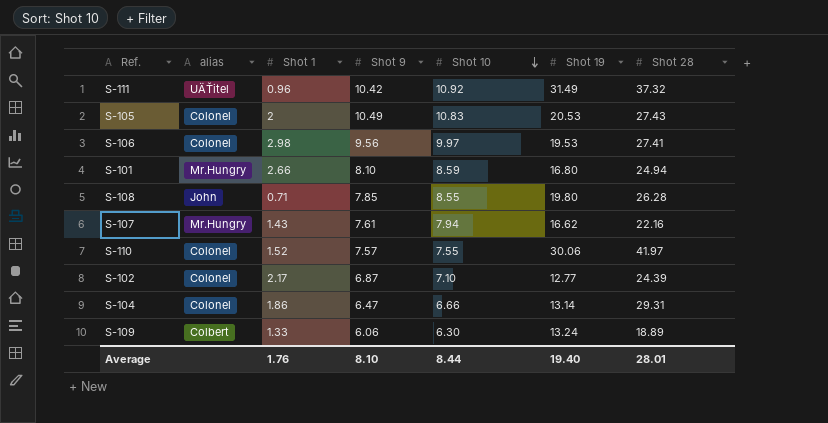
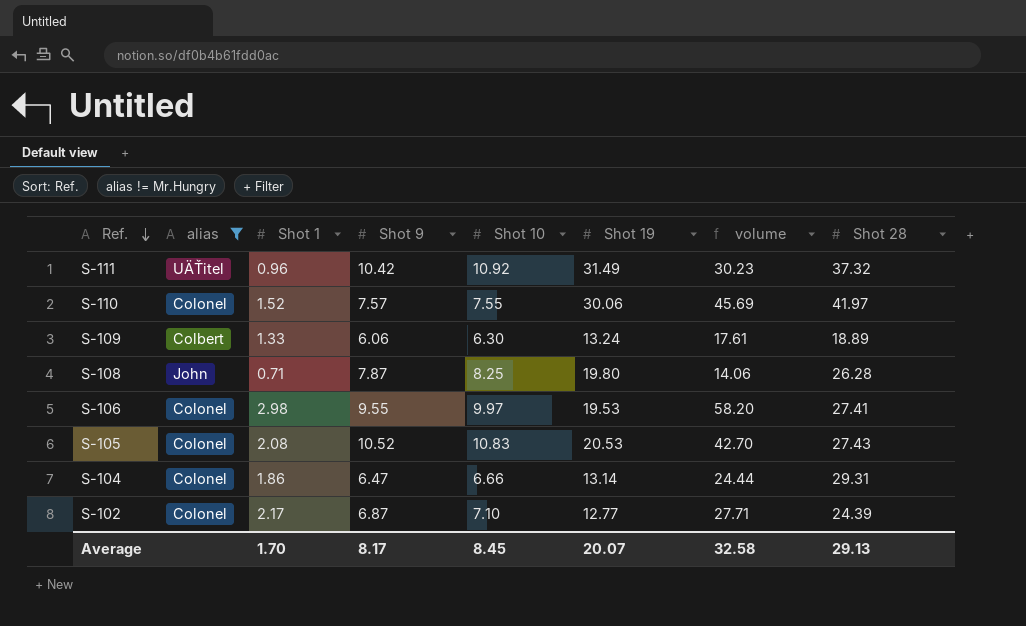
filter: none -> alias != Mr.Hungry
row order: Shot 10 descending -> Ref. descending
column volume | formula: none -> [Shot 1] * [Shot 19]
S-108 | Shot 9: 7.85 -> 7.87
S-108 | Shot 10: 8.55 -> 8.25
S-106 | Shot 9: 9.56 -> 9.55
S-105 | Shot 1: 2 -> 2.08
S-105 | Shot 9: 10.49 -> 10.52
Average | Shot 1: 1.76 -> 1.70
Average | Shot 9: 8.10 -> 8.17
Average | Shot 10: 8.44 -> 8.45
Average | Shot 19: 19.40 -> 20.07
Average | Shot 28: 28.01 -> 29.13

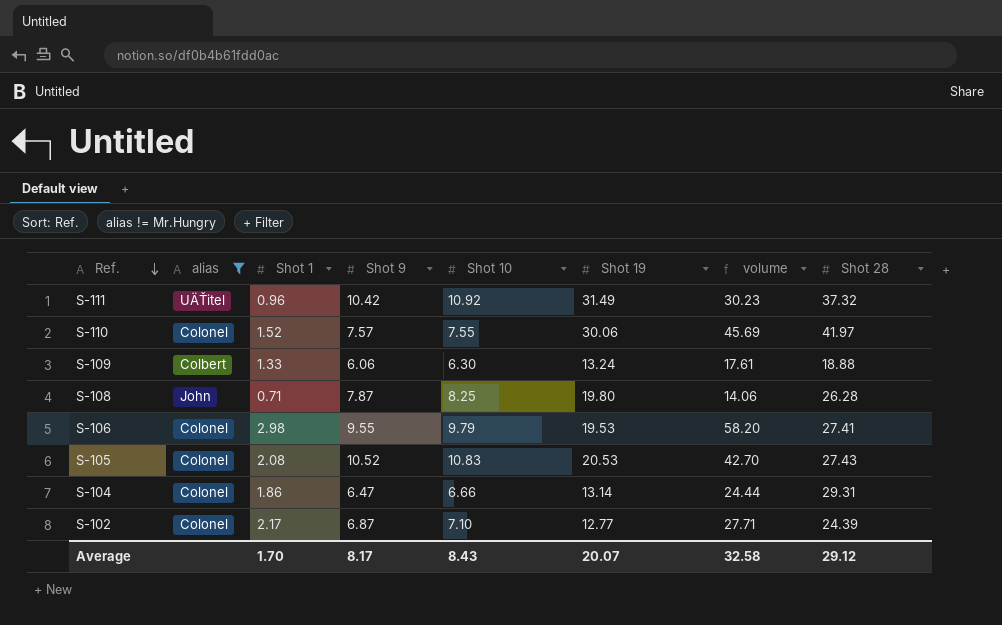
S-109 | Shot 28: 18.89 -> 18.88
S-106 | Shot 10: 9.97 -> 9.79
Average | Shot 10: 8.45 -> 8.43
Average | Shot 28: 29.13 -> 29.12

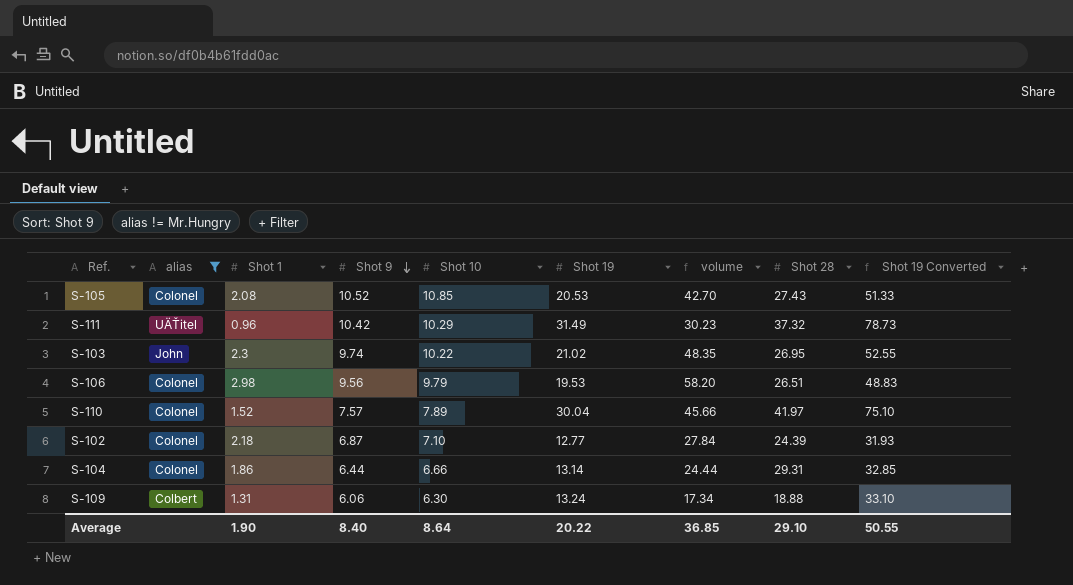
row order: Ref. descending -> Shot 9 descending
column Shot 19 Converted | formula: none -> [Shot 19] * 2.5
row S-108: John | 0.71 | 7.87 | 8.25 | 19.80 | 14.06 | 26.28 -> none
S-105 | Shot 10: 10.83 -> 10.85
S-111 | Shot 10: 10.92 -> 10.29
row S-103: none -> John | 2.3 | 9.74 | 10.22 | 21.02 | 48.35 | 26.95 | 52.55
S-106 | Shot 9: 9.55 -> 9.56
S-106 | Shot 28: 27.41 -> 26.51
S-110 | Shot 10: 7.55 -> 7.89
S-110 | Shot 19: 30.06 -> 30.04
S-110 | volume: 45.69 -> 45.66
S-102 | Shot 1: 2.17 -> 2.18
S-102 | volume: 27.71 -> 27.84
S-104 | Shot 9: 6.47 -> 6.44
S-109 | Shot 1: 1.33 -> 1.31
S-109 | volume: 17.61 -> 17.34
Average | Shot 1: 1.70 -> 1.90
Average | Shot 9: 8.17 -> 8.40
Average | Shot 10: 8.43 -> 8.64
Average | Shot 19: 20.07 -> 20.22
Average | volume: 32.58 -> 36.85
Average | Shot 28: 29.12 -> 29.10

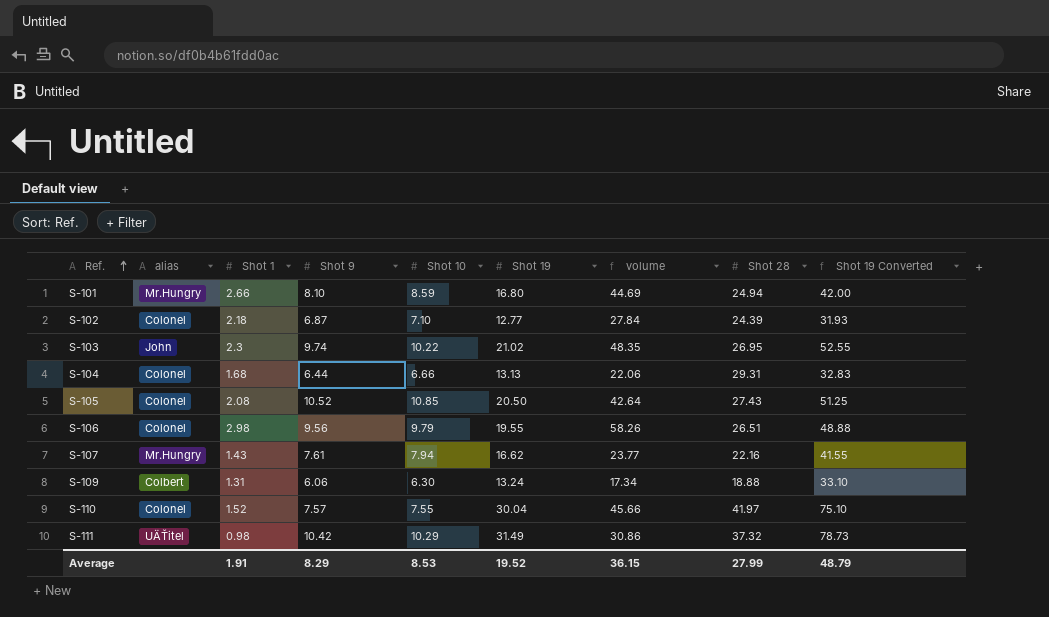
filter: alias != Mr.Hungry -> none
row order: Shot 9 descending -> Ref. ascending
S-104 | Shot 1: 1.86 -> 1.68
S-104 | Shot 19: 13.14 -> 13.13
S-104 | volume: 24.44 -> 22.06
S-104 | Shot 19 Converted: 32.85 -> 32.83
S-105 | Shot 19: 20.53 -> 20.50
S-105 | volume: 42.70 -> 42.64
S-105 | Shot 19 Converted: 51.33 -> 51.25
S-106 | Shot 19: 19.53 -> 19.55
S-106 | volume: 58.20 -> 58.26
S-106 | Shot 19 Converted: 48.83 -> 48.88
S-110 | Shot 10: 7.89 -> 7.55
S-111 | Shot 1: 0.96 -> 0.98
S-111 | volume: 30.23 -> 30.86
Average | Shot 1: 1.90 -> 1.91
Average | Shot 9: 8.40 -> 8.29
Average | Shot 10: 8.64 -> 8.53
Average | Shot 19: 20.22 -> 19.52
Average | volume: 36.85 -> 36.15
Average | Shot 28: 29.10 -> 27.99
Average | Shot 19 Converted: 50.55 -> 48.79

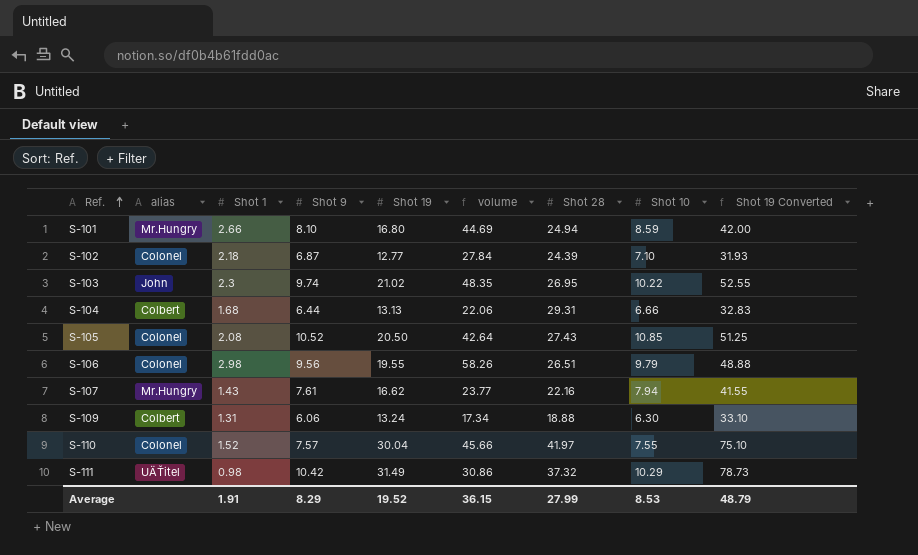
column Shot 10 | position: 5 -> 8
S-104 | alias: Colonel -> Colbert

